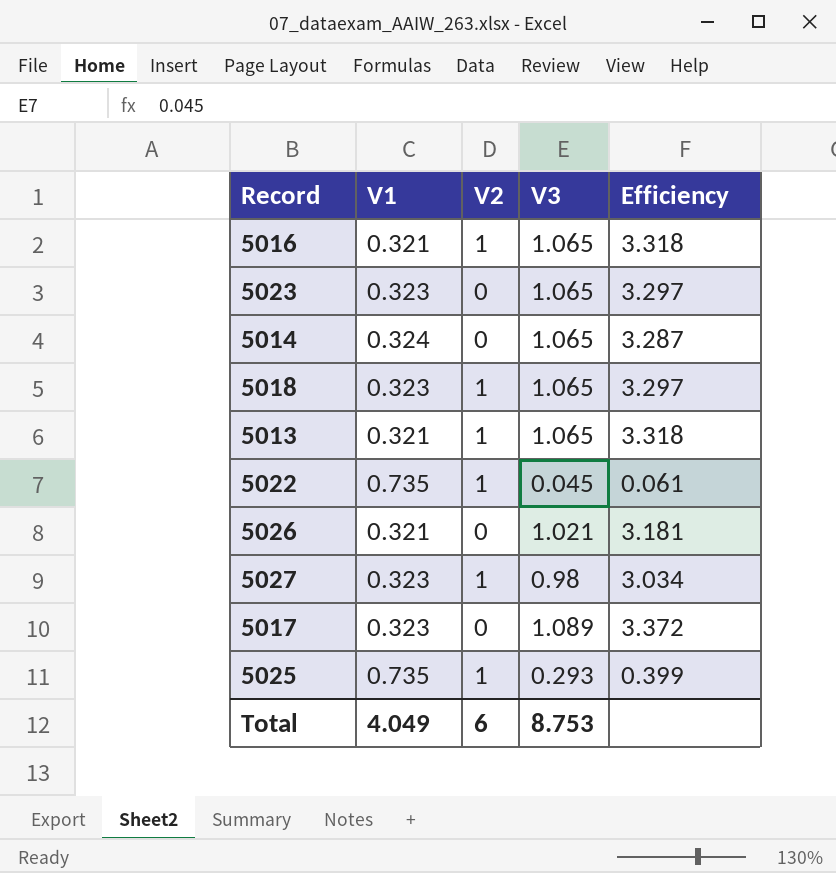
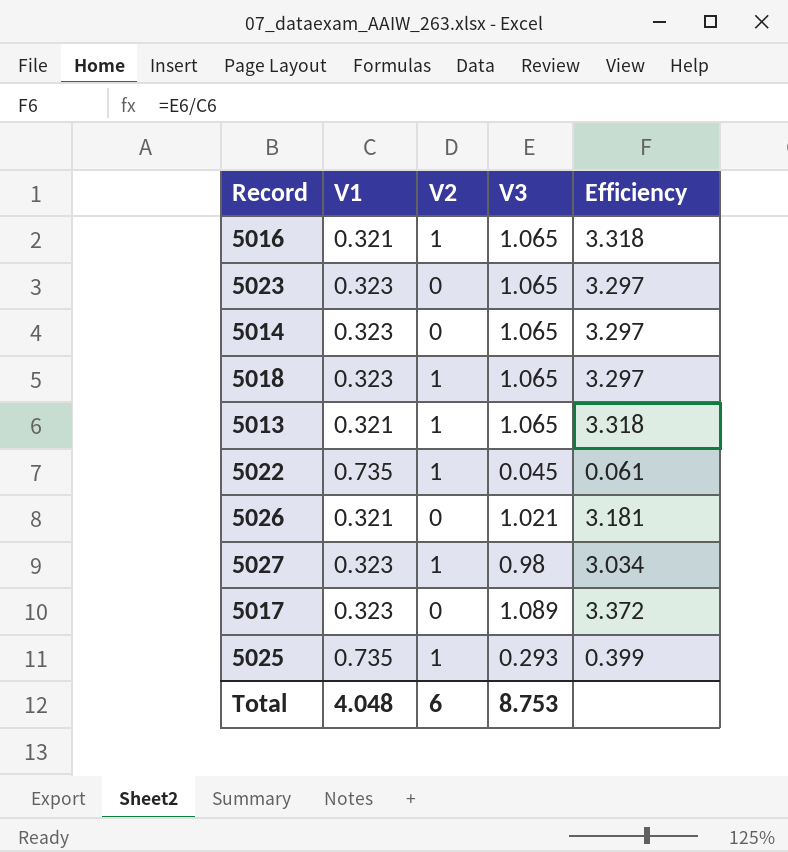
5014 | V1: 0.324 -> 0.323
5014 | Efficiency: 3.287 -> 3.297
Total | V1: 4.049 -> 4.048

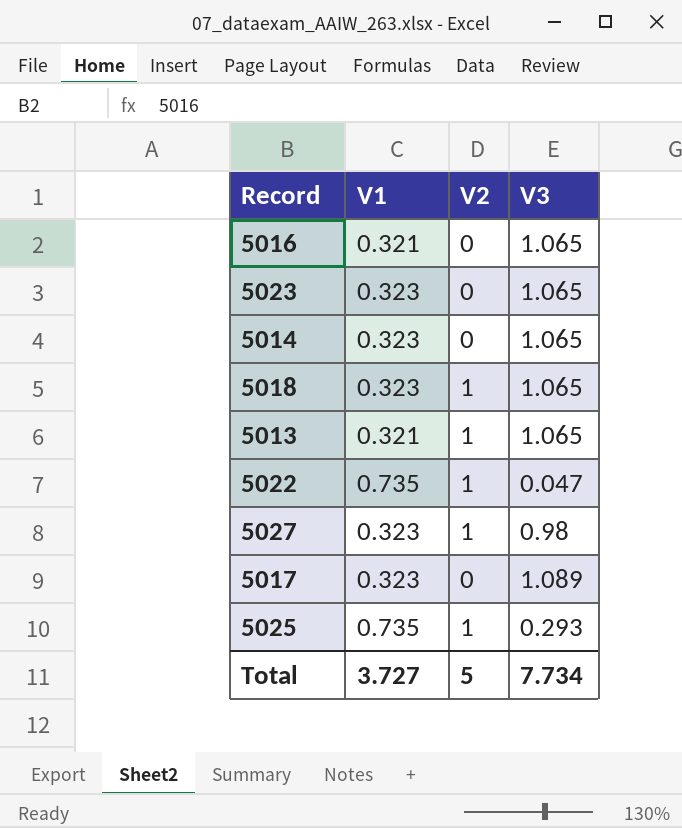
column Efficiency | formula: [V3] / [V1] -> none
row 5026: 0.321 | 0 | 1.021 | 3.181 -> none
5016 | V2: 1 -> 0
5022 | V3: 0.045 -> 0.047
Total | V1: 4.048 -> 3.727
Total | V2: 6 -> 5
Total | V3: 8.753 -> 7.734

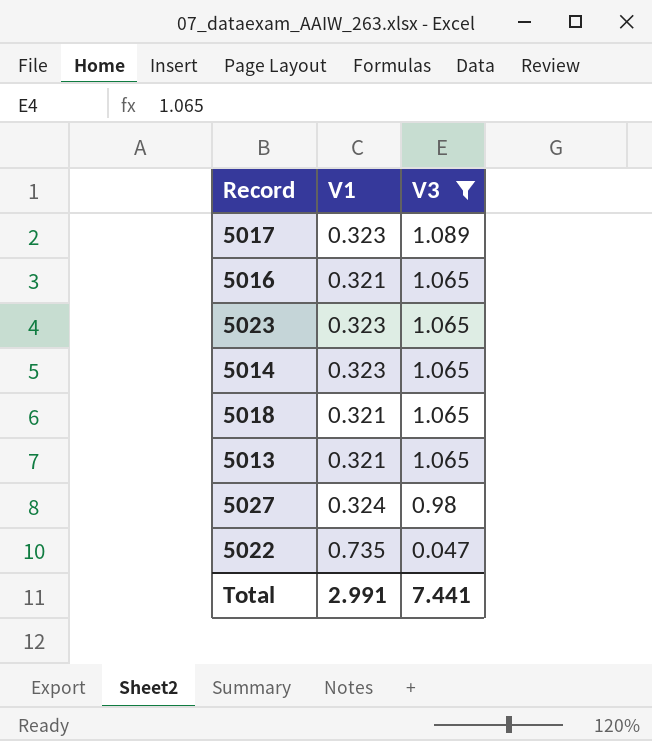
filter: none -> V3 != 0.293
row order: none -> V3 descending
column V2 | position: 3 -> none
5018 | V1: 0.323 -> 0.321
5027 | V1: 0.323 -> 0.324
Total | V1: 3.727 -> 2.991
Total | V3: 7.734 -> 7.441

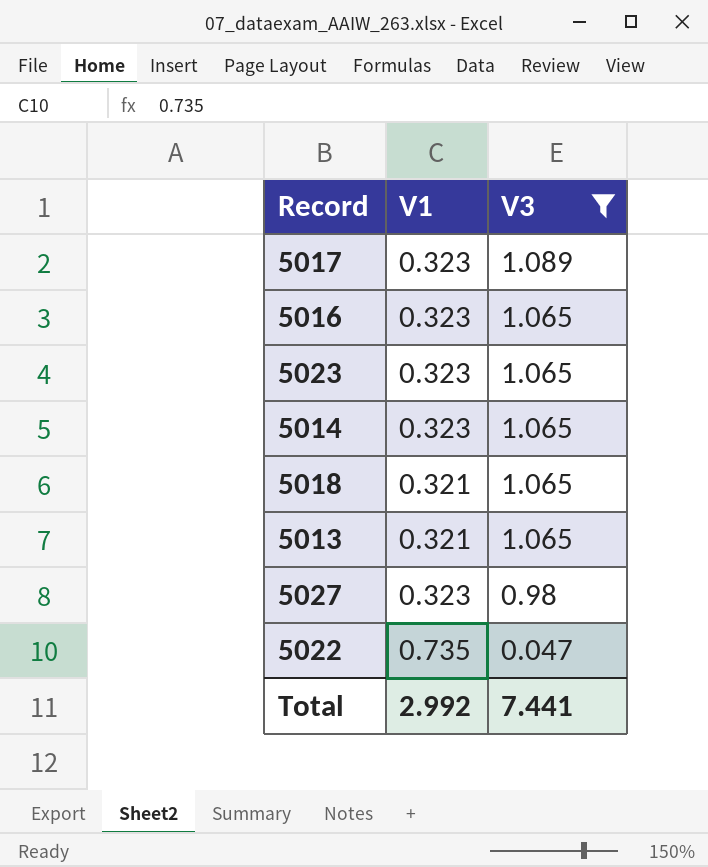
5016 | V1: 0.321 -> 0.323
5027 | V1: 0.324 -> 0.323
Total | V1: 2.991 -> 2.992

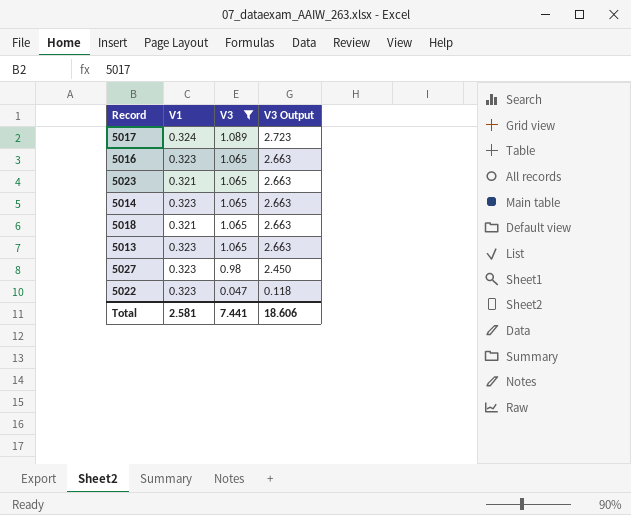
column V3 Output | formula: none -> [V3] * 2.5
5017 | V1: 0.323 -> 0.324
5023 | V1: 0.323 -> 0.321
5013 | V1: 0.321 -> 0.323
5022 | V1: 0.735 -> 0.323
Total | V1: 2.992 -> 2.581

